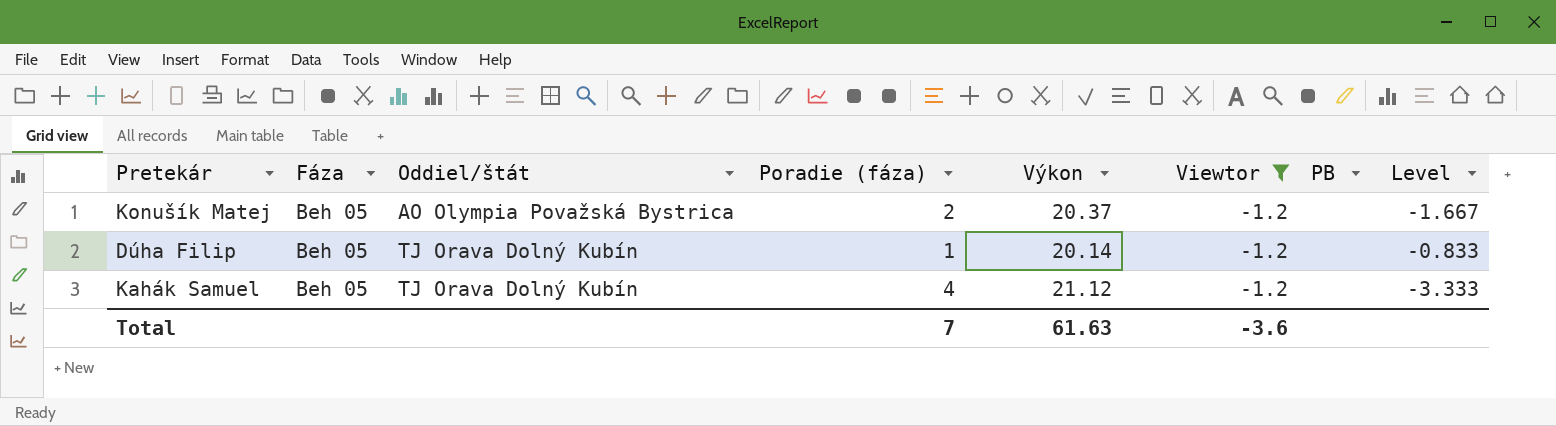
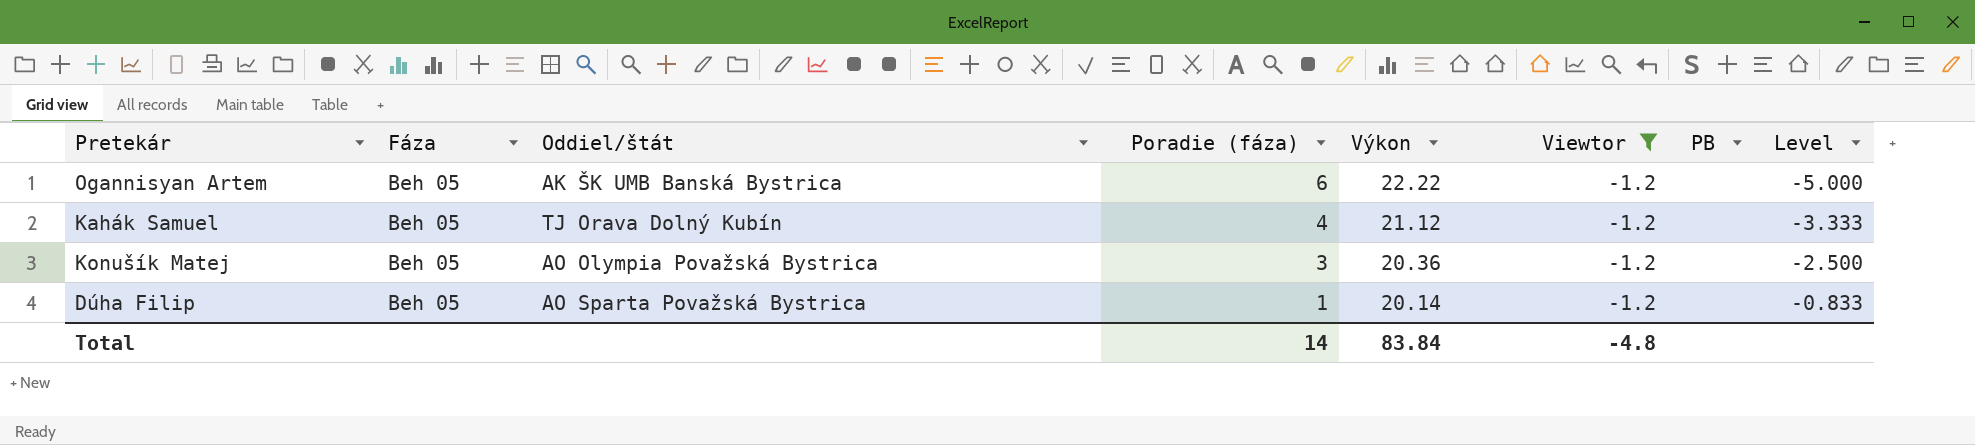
row order: Oddiel/štát ascending -> Poradie (fáza) descending
row Ogannisyan Artem: none -> Beh 05 | AK ŠK UMB Banská Bystrica | 6 | 22.22 | -1.2 | none | -5.000
Konušík Matej | Poradie (fáza): 2 -> 3
Konušík Matej | Výkon: 20.37 -> 20.36
Konušík Matej | Level: -1.667 -> -2.500
Dúha Filip | Oddiel/štát: TJ Orava Dolný Kubín -> AO Sparta Považská Bystrica
Total | Poradie (fáza): 7 -> 14
Total | Výkon: 61.63 -> 83.84
Total | Viewtor: -3.6 -> -4.8

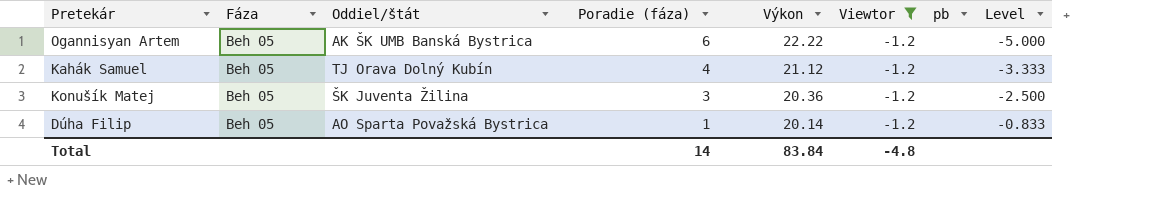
column name: PB -> pb
Konušík Matej | Oddiel/štát: AO Olympia Považská Bystrica -> ŠK Juventa Žilina

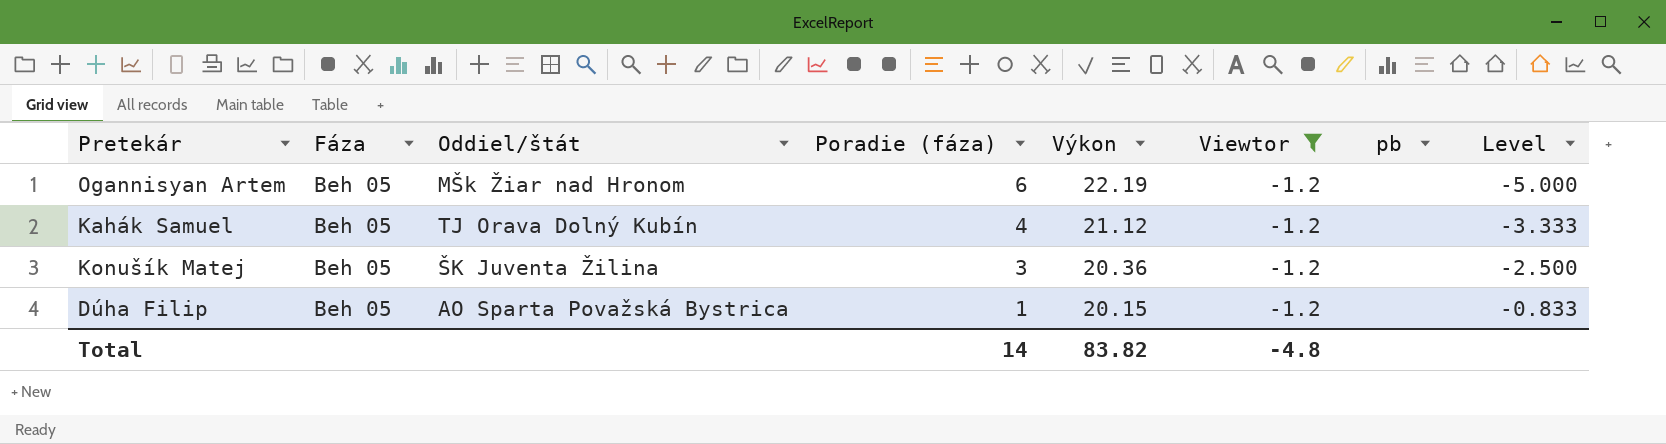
Ogannisyan Artem | Oddiel/štát: AK ŠK UMB Banská Bystrica -> MŠk Žiar nad Hronom
Ogannisyan Artem | Výkon: 22.22 -> 22.19
Dúha Filip | Výkon: 20.14 -> 20.15
Total | Výkon: 83.84 -> 83.82

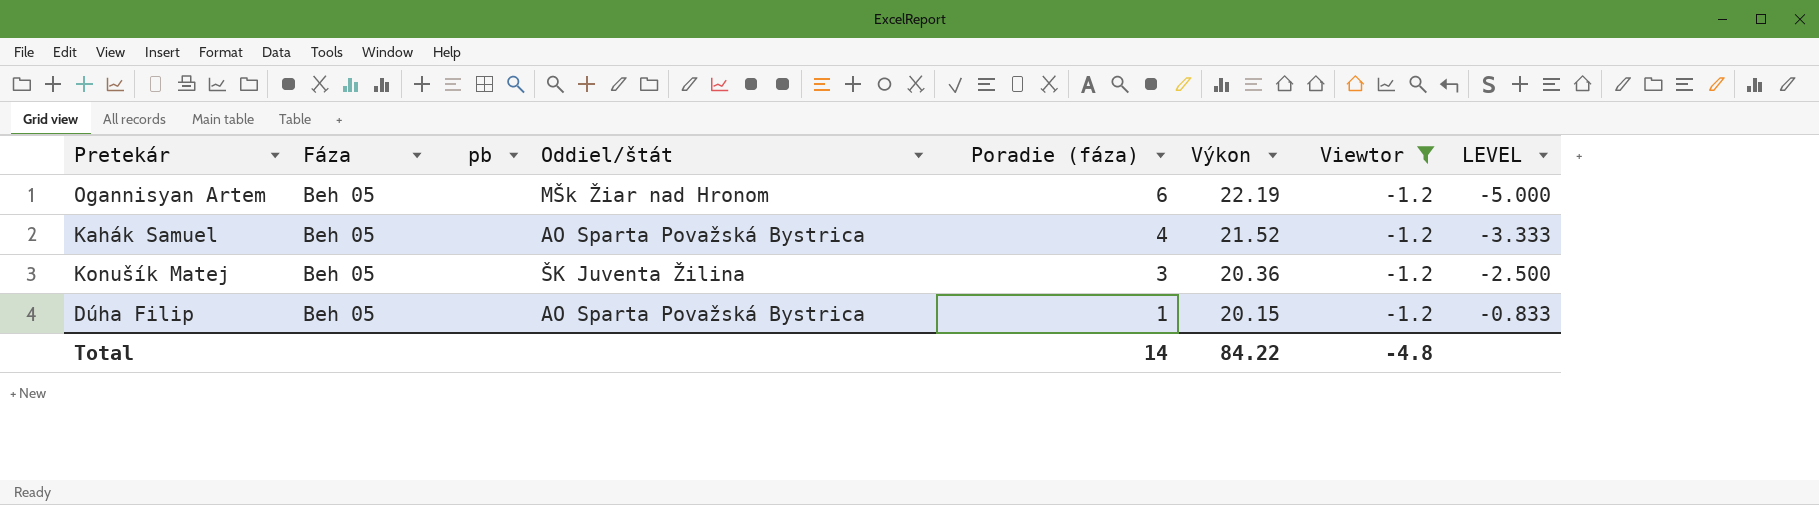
column pb | position: 7 -> 3
column name: Level -> LEVEL
Kahák Samuel | Oddiel/štát: TJ Orava Dolný Kubín -> AO Sparta Považská Bystrica
Kahák Samuel | Výkon: 21.12 -> 21.52
Total | Výkon: 83.82 -> 84.22

